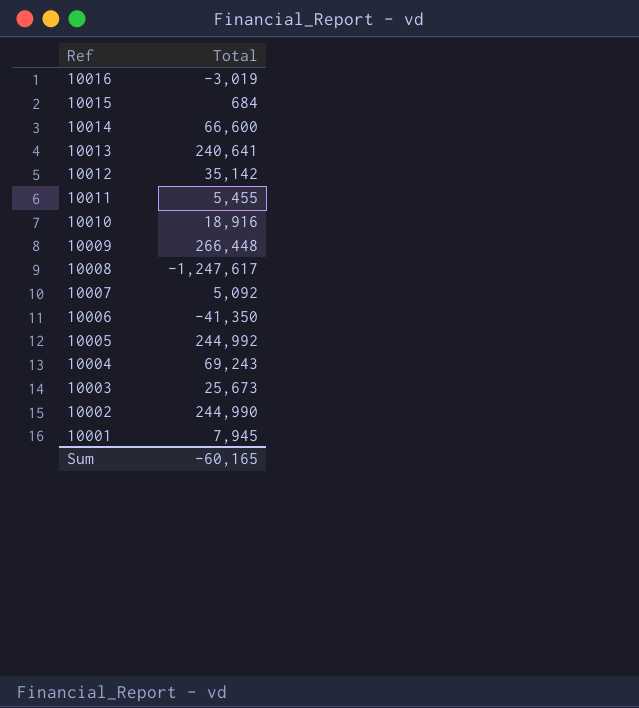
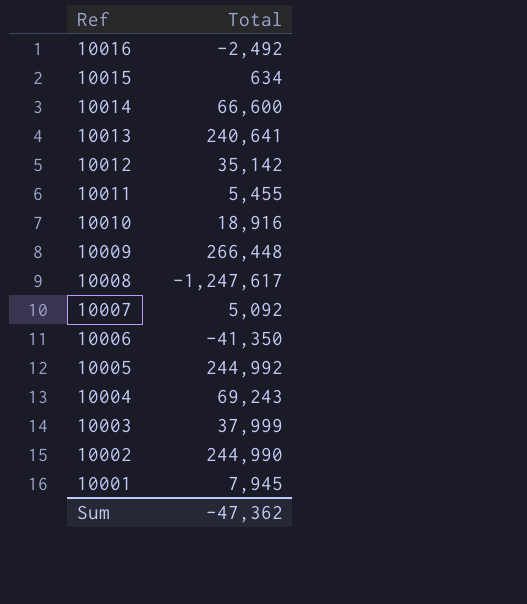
10016 | Total: -3,019 -> -2,492
10015 | Total: 684 -> 634
10003 | Total: 25,673 -> 37,999
Sum | Total: -60,165 -> -47,362

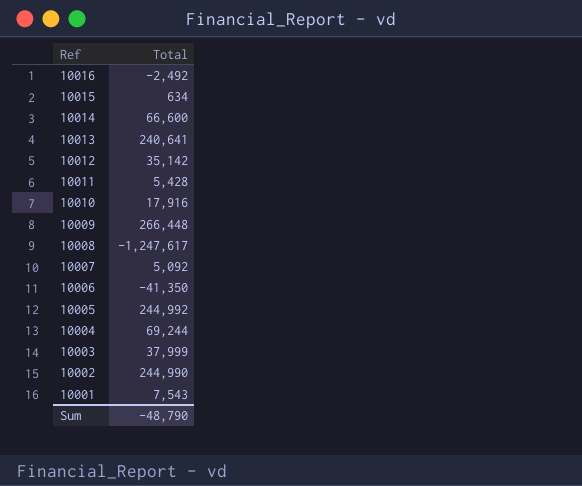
10011 | Total: 5,455 -> 5,428
10010 | Total: 18,916 -> 17,916
10004 | Total: 69,243 -> 69,244
10001 | Total: 7,945 -> 7,543
Sum | Total: -47,362 -> -48,790

